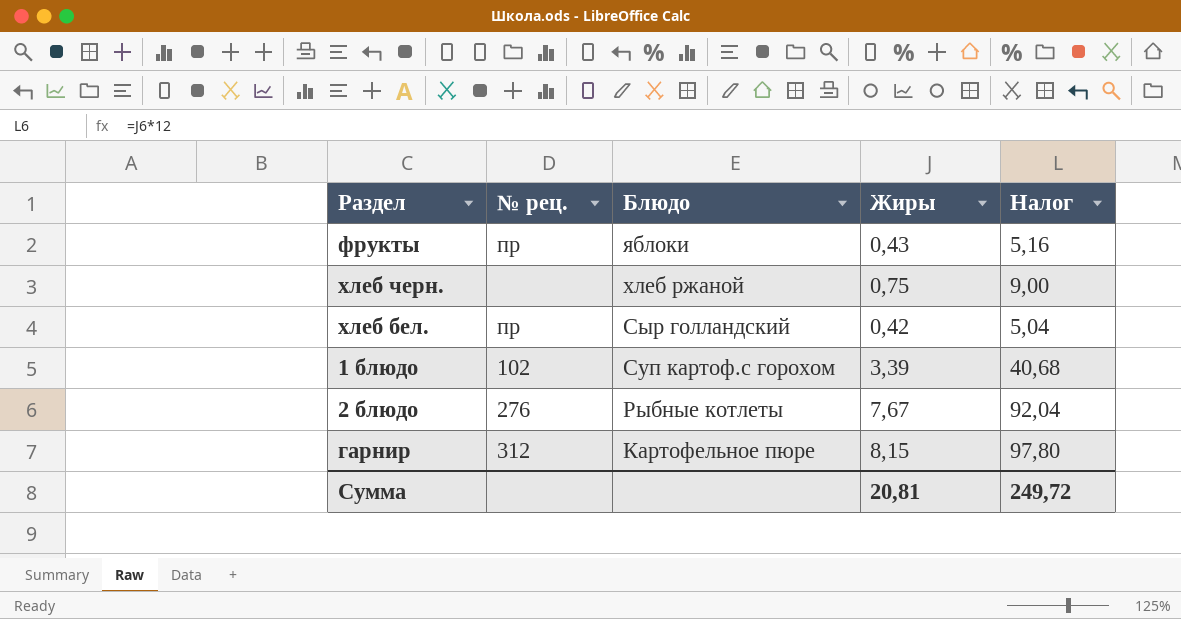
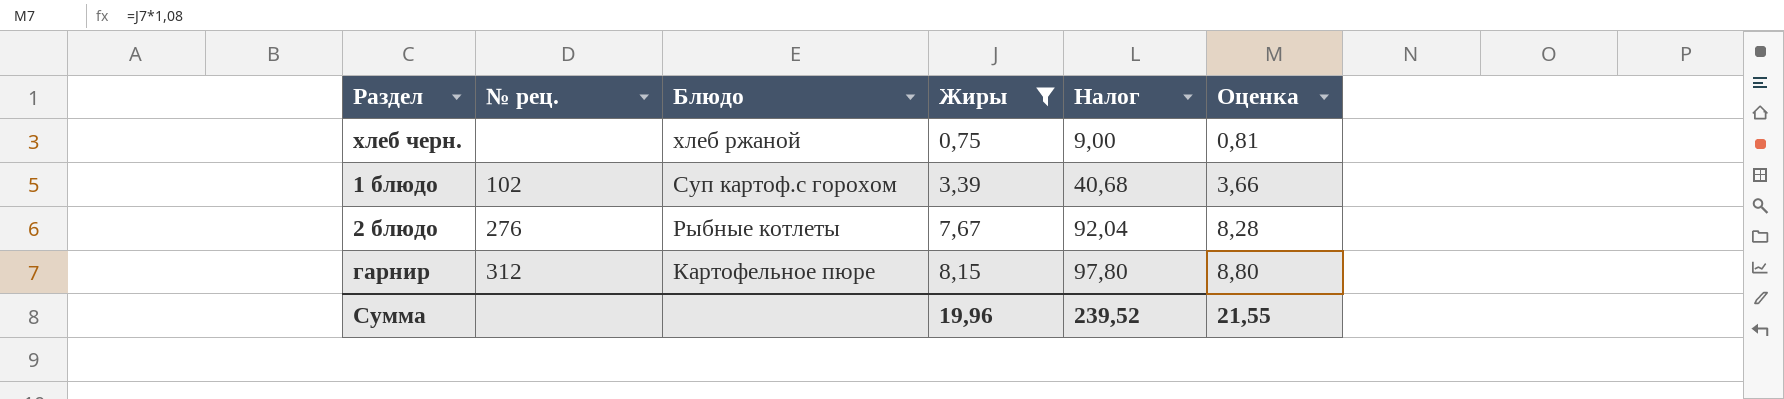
filter: none -> Жиры >= 0,75
column Оценка | formula: none -> [Жиры] * 1,08
Сумма | Жиры: 20,81 -> 19,96
Сумма | Налог: 249,72 -> 239,52

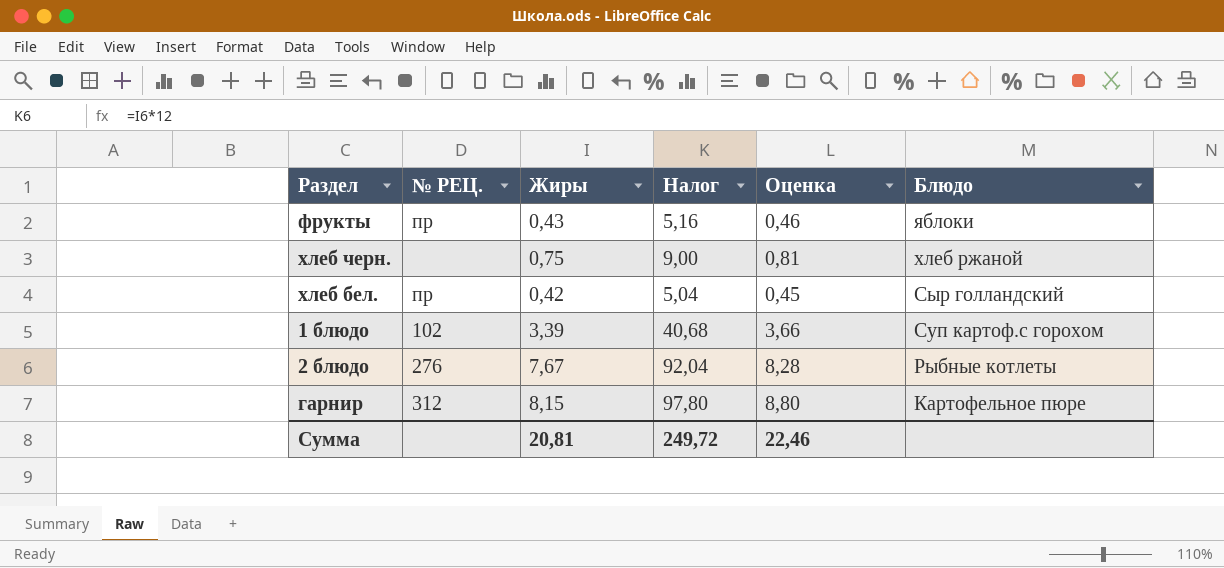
filter: Жиры >= 0,75 -> none
column name: № рец. -> № РЕЦ.
column Блюдо | position: 3 -> 6
Сумма | Жиры: 19,96 -> 20,81
Сумма | Налог: 239,52 -> 249,72
Сумма | Оценка: 21,55 -> 22,46

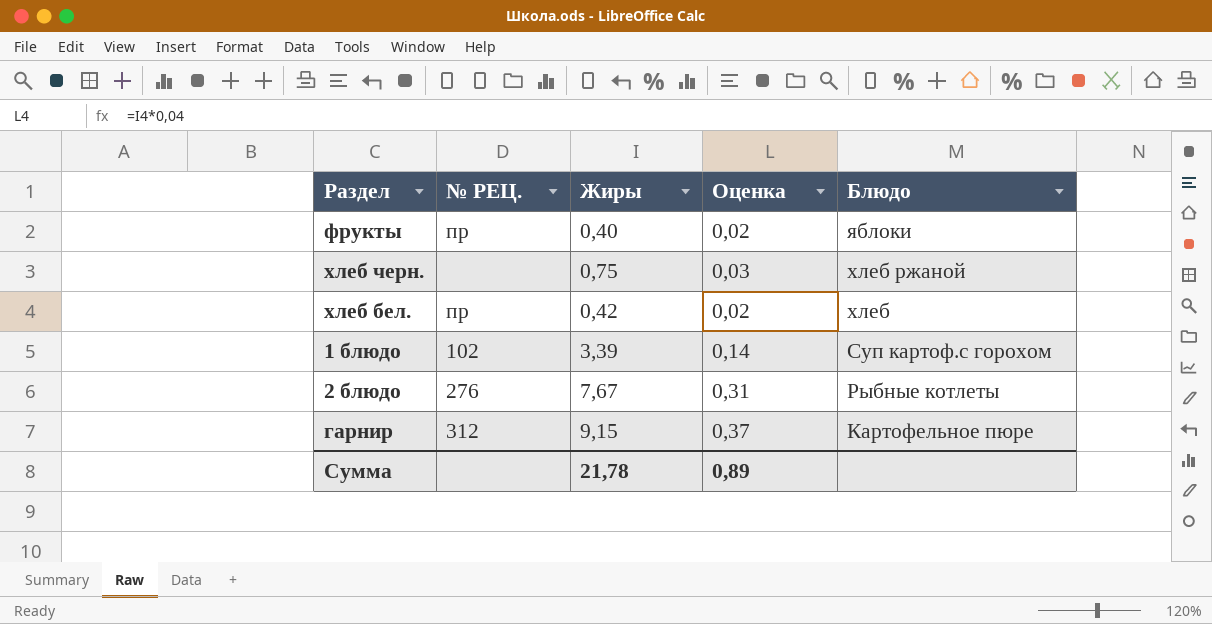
column Налог | formula: [Жиры] * 12 -> none
column Оценка | formula: [Жиры] * 1,08 -> [Жиры] * 0,04
фрукты | Жиры: 0,43 -> 0,40
хлеб бел. | Блюдо: Сыр голландский -> хлеб
гарнир | Жиры: 8,15 -> 9,15
Сумма | Жиры: 20,81 -> 21,78
Сумма | Оценка: 22,46 -> 0,89

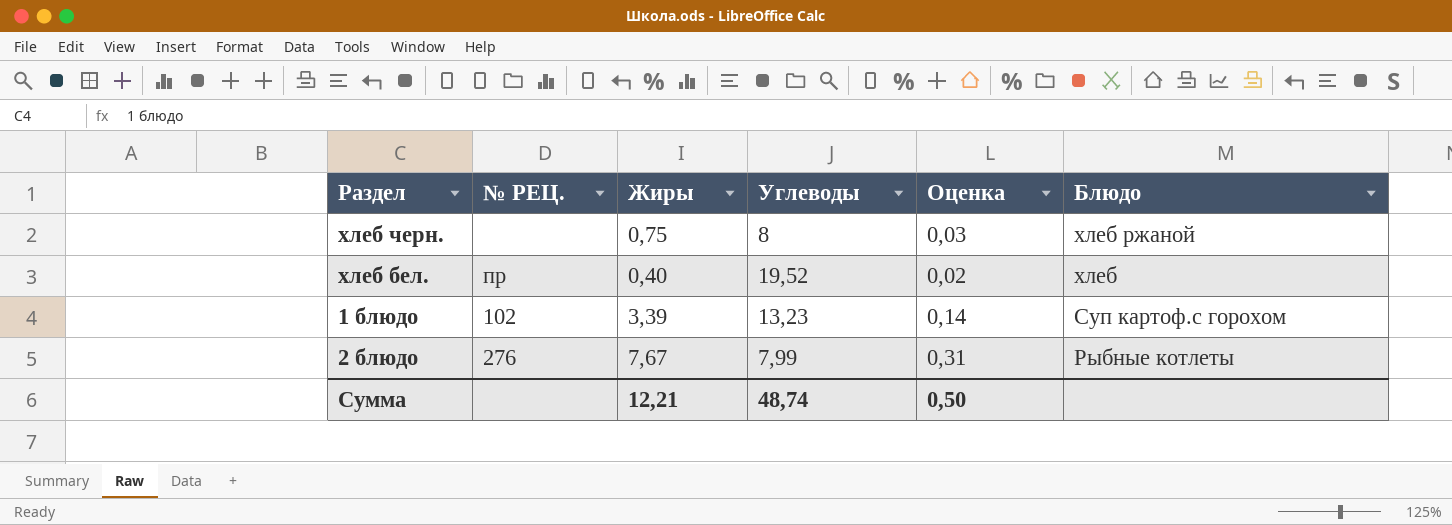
column Углеводы | position: none -> 4
row фрукты: пр | 0,40 | 0,02 | яблоки -> none
row гарнир: 312 | 9,15 | 0,37 | Картофельное пюре -> none
хлеб бел. | Жиры: 0,42 -> 0,40
Сумма | Жиры: 21,78 -> 12,21
Сумма | Оценка: 0,89 -> 0,50

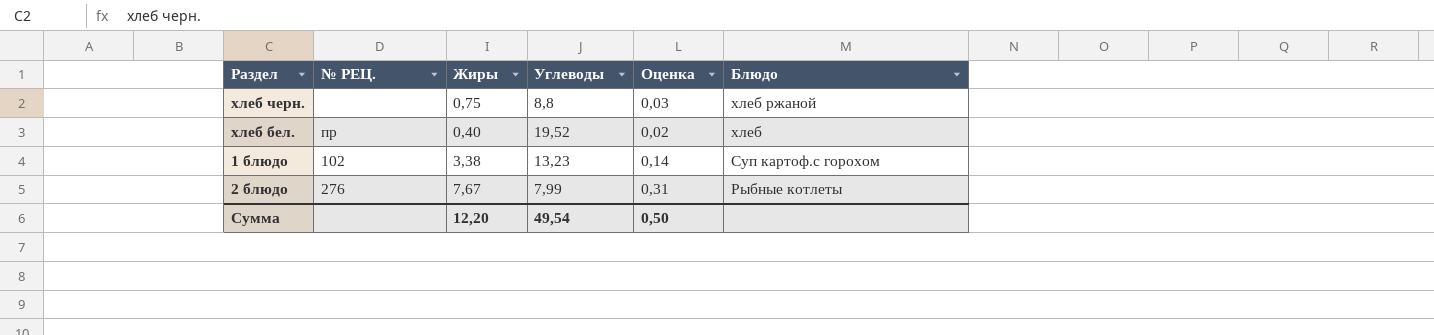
хлеб черн. | Углеводы: 8 -> 8,8
1 блюдо | Жиры: 3,39 -> 3,38
Сумма | Жиры: 12,21 -> 12,20
Сумма | Углеводы: 48,74 -> 49,54

